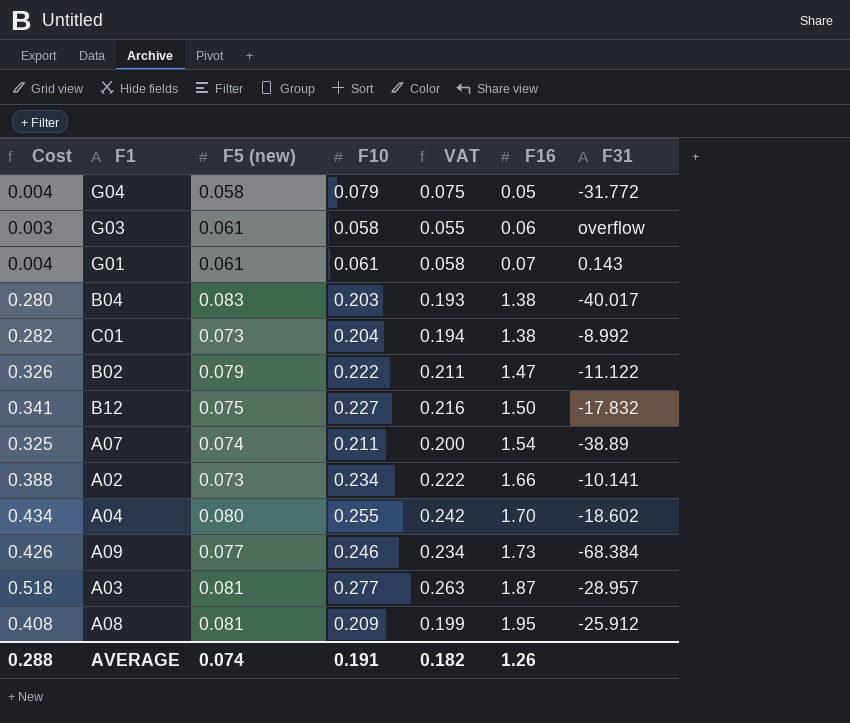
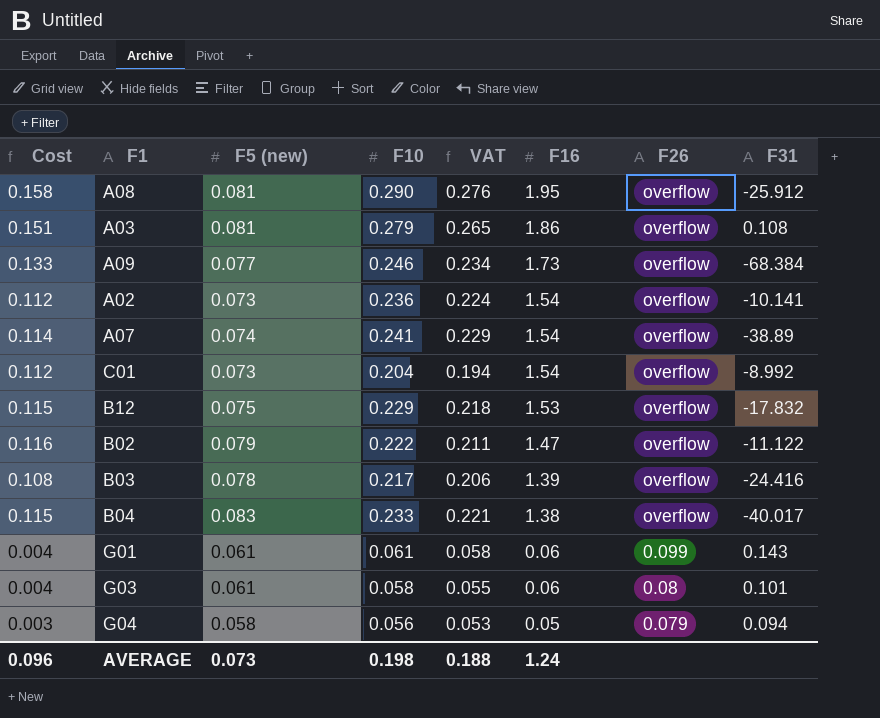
row order: F16 ascending -> F16 descending
column Cost | formula: [F10] * [F16] -> [F5 (new)] * [F16]
column F26 | position: none -> 7
row A04: 0.434 | 0.080 | 0.255 | 0.242 | 1.70 | -18.602 -> none
A08 | F10: 0.209 -> 0.290
A08 | VAT: 0.199 -> 0.276
A03 | F10: 0.277 -> 0.279
A03 | VAT: 0.263 -> 0.265
A03 | F16: 1.87 -> 1.86
A03 | F31: -28.957 -> 0.108
A02 | F10: 0.234 -> 0.236
A02 | VAT: 0.222 -> 0.224
A02 | F16: 1.66 -> 1.54
A07 | F10: 0.211 -> 0.241
A07 | VAT: 0.200 -> 0.229
C01 | F16: 1.38 -> 1.54
B12 | F10: 0.227 -> 0.229
B12 | VAT: 0.216 -> 0.218
B12 | F16: 1.50 -> 1.53
row B03: none -> 0.108 | 0.078 | 0.217 | 0.206 | 1.39 | overflow | -24.416
B04 | F10: 0.203 -> 0.233
B04 | VAT: 0.193 -> 0.221
G01 | F16: 0.07 -> 0.06
G03 | F31: overflow -> 0.101
G04 | F10: 0.079 -> 0.056
G04 | VAT: 0.075 -> 0.053
G04 | F31: -31.772 -> 0.094
AVERAGE | Cost: 0.288 -> 0.096
AVERAGE | F5 (new): 0.074 -> 0.073
AVERAGE | F10: 0.191 -> 0.198
AVERAGE | VAT: 0.182 -> 0.188
AVERAGE | F16: 1.26 -> 1.24

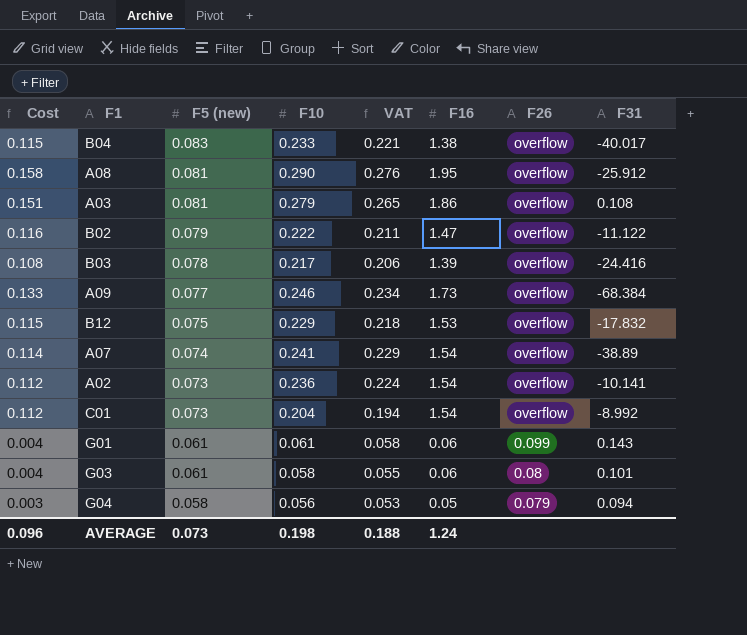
row order: F16 descending -> F5 (new) descending

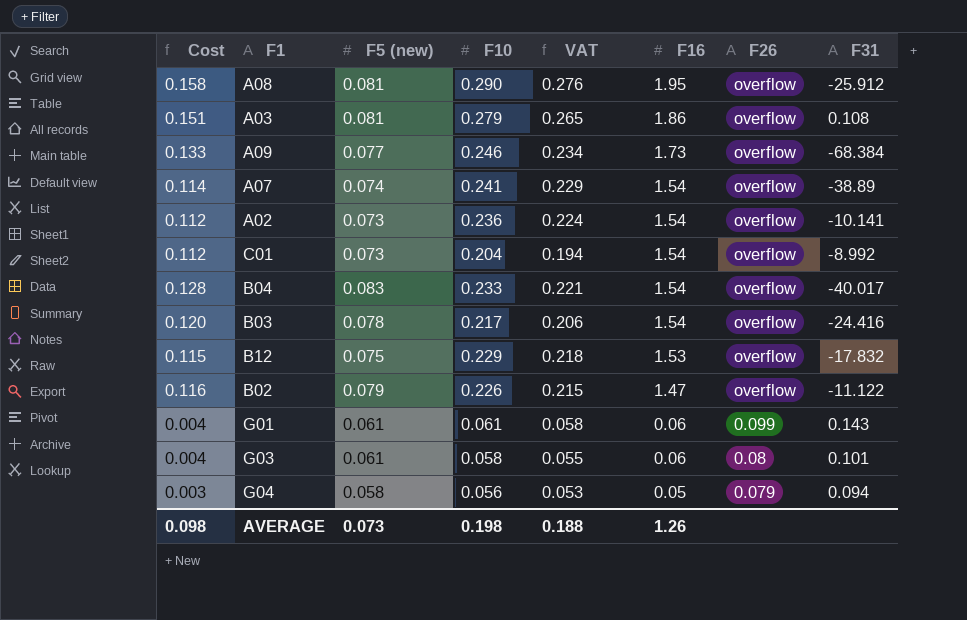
row order: F5 (new) descending -> F16 descending
B04 | Cost: 0.115 -> 0.128
B04 | F16: 1.38 -> 1.54
B03 | Cost: 0.108 -> 0.120
B03 | F16: 1.39 -> 1.54
B02 | F10: 0.222 -> 0.226
B02 | VAT: 0.211 -> 0.215
AVERAGE | Cost: 0.096 -> 0.098
AVERAGE | F16: 1.24 -> 1.26

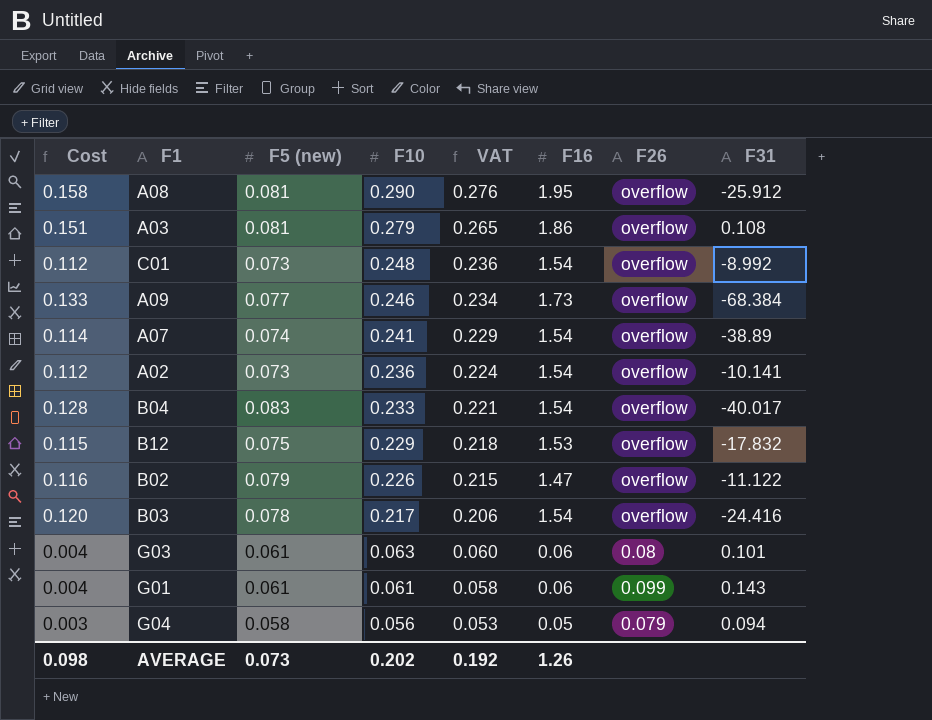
row order: F16 descending -> F10 descending
C01 | F10: 0.204 -> 0.248
C01 | VAT: 0.194 -> 0.236
G03 | F10: 0.058 -> 0.063
G03 | VAT: 0.055 -> 0.060
AVERAGE | F10: 0.198 -> 0.202
AVERAGE | VAT: 0.188 -> 0.192

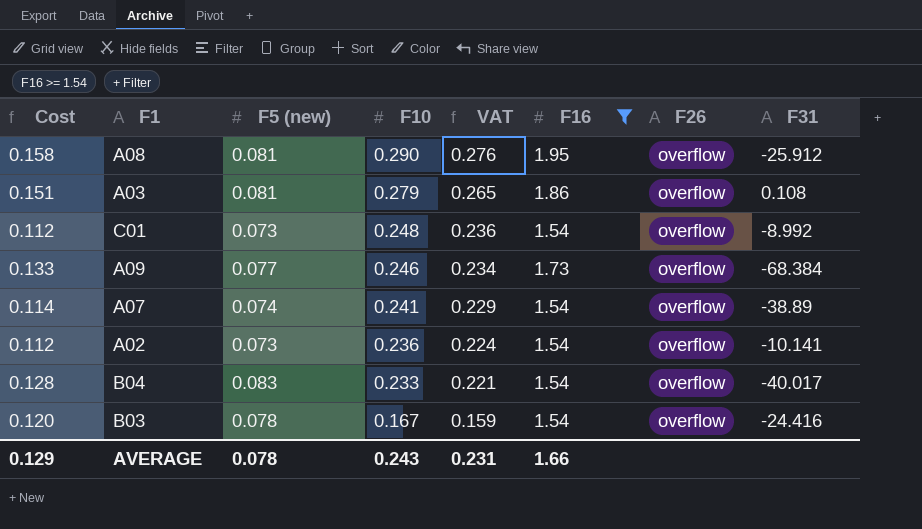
filter: none -> F16 >= 1.54
B03 | F10: 0.217 -> 0.167
B03 | VAT: 0.206 -> 0.159
AVERAGE | Cost: 0.098 -> 0.129
AVERAGE | F5 (new): 0.073 -> 0.078
AVERAGE | F10: 0.202 -> 0.243
AVERAGE | VAT: 0.192 -> 0.231
AVERAGE | F16: 1.26 -> 1.66

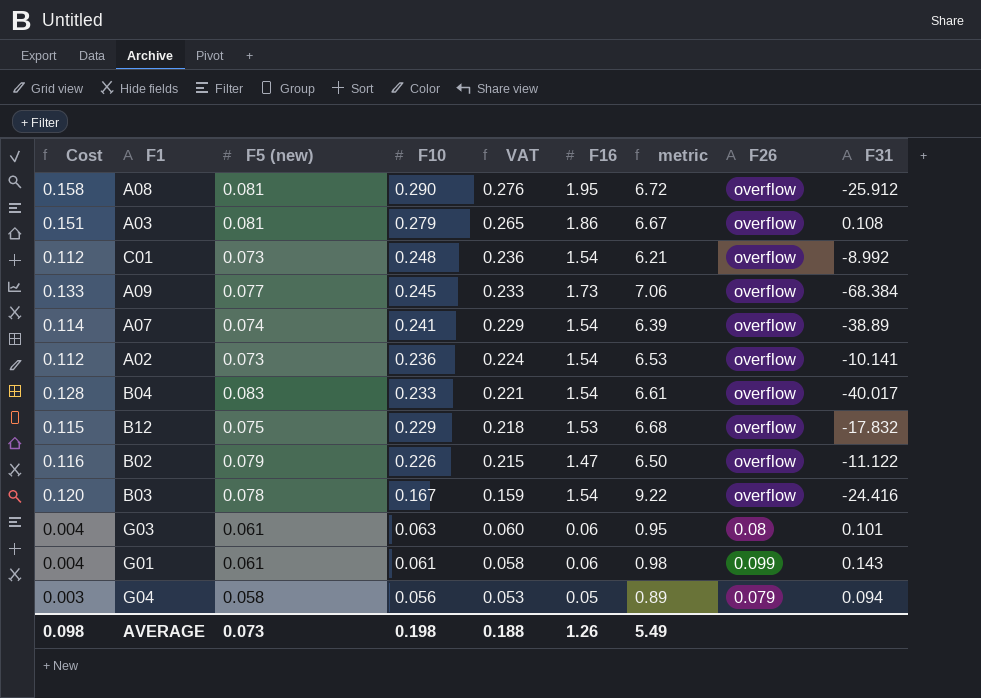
filter: F16 >= 1.54 -> none
column metric | formula: none -> [F16] / [F10]
A09 | F10: 0.246 -> 0.245
A09 | VAT: 0.234 -> 0.233
AVERAGE | Cost: 0.129 -> 0.098
AVERAGE | F5 (new): 0.078 -> 0.073
AVERAGE | F10: 0.243 -> 0.198
AVERAGE | VAT: 0.231 -> 0.188
AVERAGE | F16: 1.66 -> 1.26

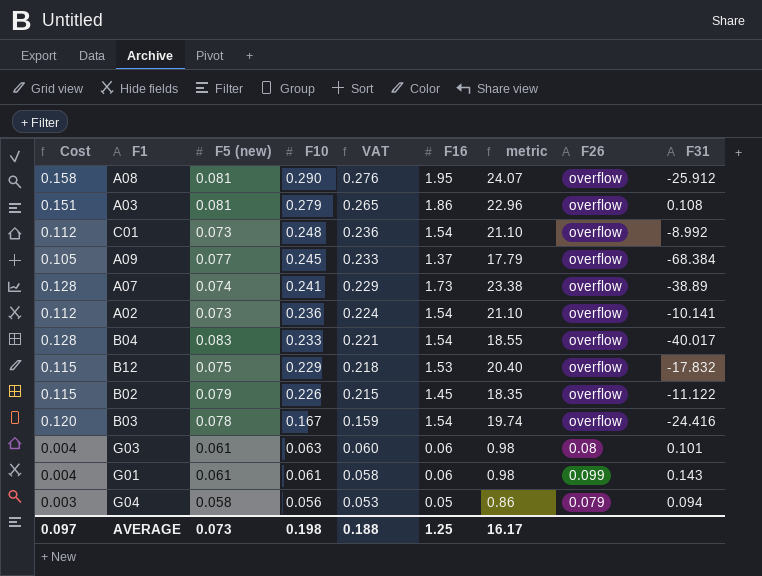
column metric | formula: [F16] / [F10] -> [F16] / [F5 (new)]
A09 | Cost: 0.133 -> 0.105
A09 | F16: 1.73 -> 1.37
A07 | Cost: 0.114 -> 0.128
A07 | F16: 1.54 -> 1.73
B02 | Cost: 0.116 -> 0.115
B02 | F16: 1.47 -> 1.45
AVERAGE | Cost: 0.098 -> 0.097
AVERAGE | F16: 1.26 -> 1.25
AVERAGE | metric: 5.49 -> 16.17

